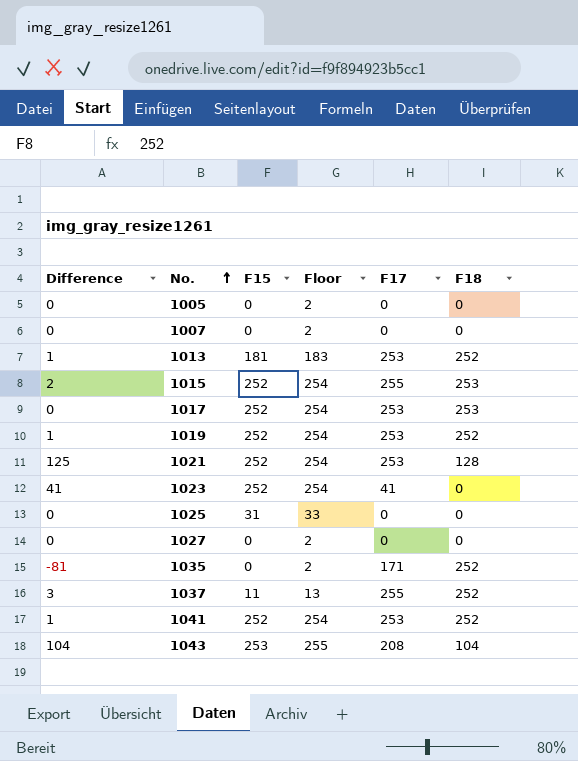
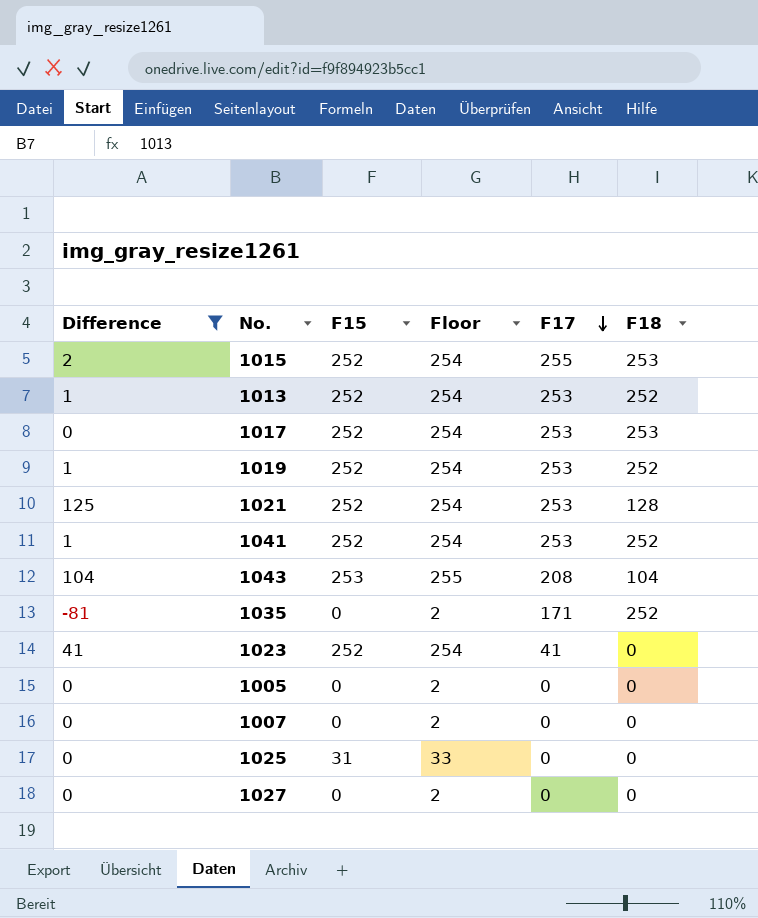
filter: none -> Difference != 3
row order: No. ascending -> F17 descending
1013 | F15: 181 -> 252
1013 | Floor: 183 -> 254

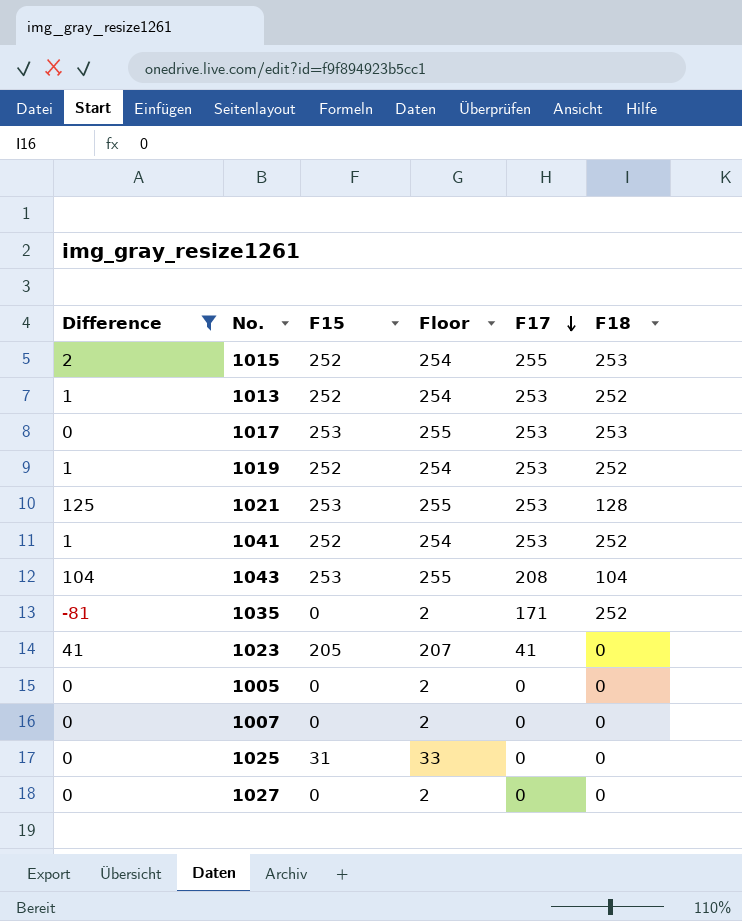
1017 | F15: 252 -> 253
1017 | Floor: 254 -> 255
1021 | F15: 252 -> 253
1021 | Floor: 254 -> 255
1023 | F15: 252 -> 205
1023 | Floor: 254 -> 207

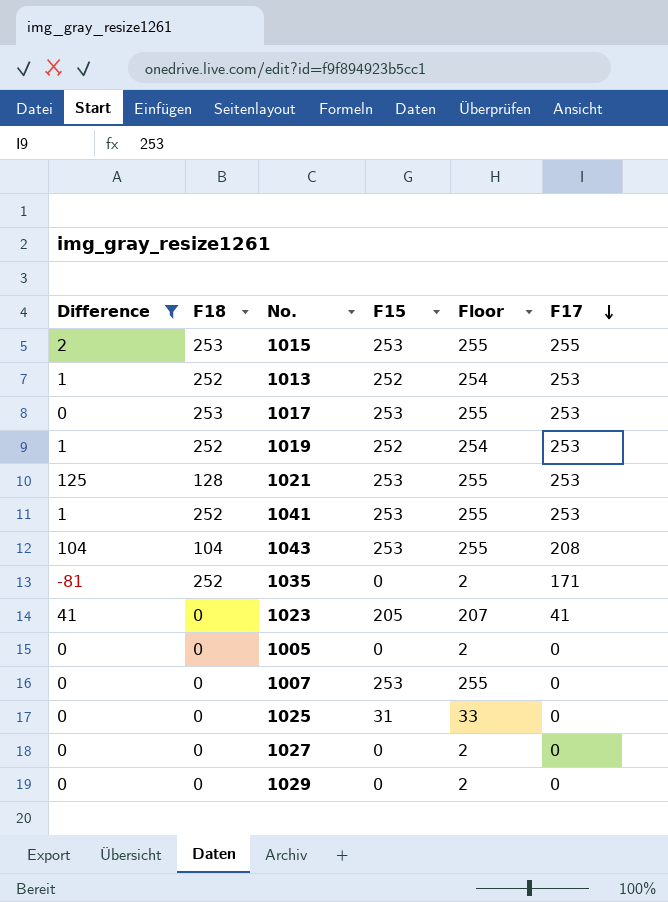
column F18 | position: 6 -> 2
1015 | F15: 252 -> 253
1015 | Floor: 254 -> 255
1041 | F15: 252 -> 253
1041 | Floor: 254 -> 255
1007 | F15: 0 -> 253
1007 | Floor: 2 -> 255
row 1029: none -> 0 | 0 | 0 | 2 | 0

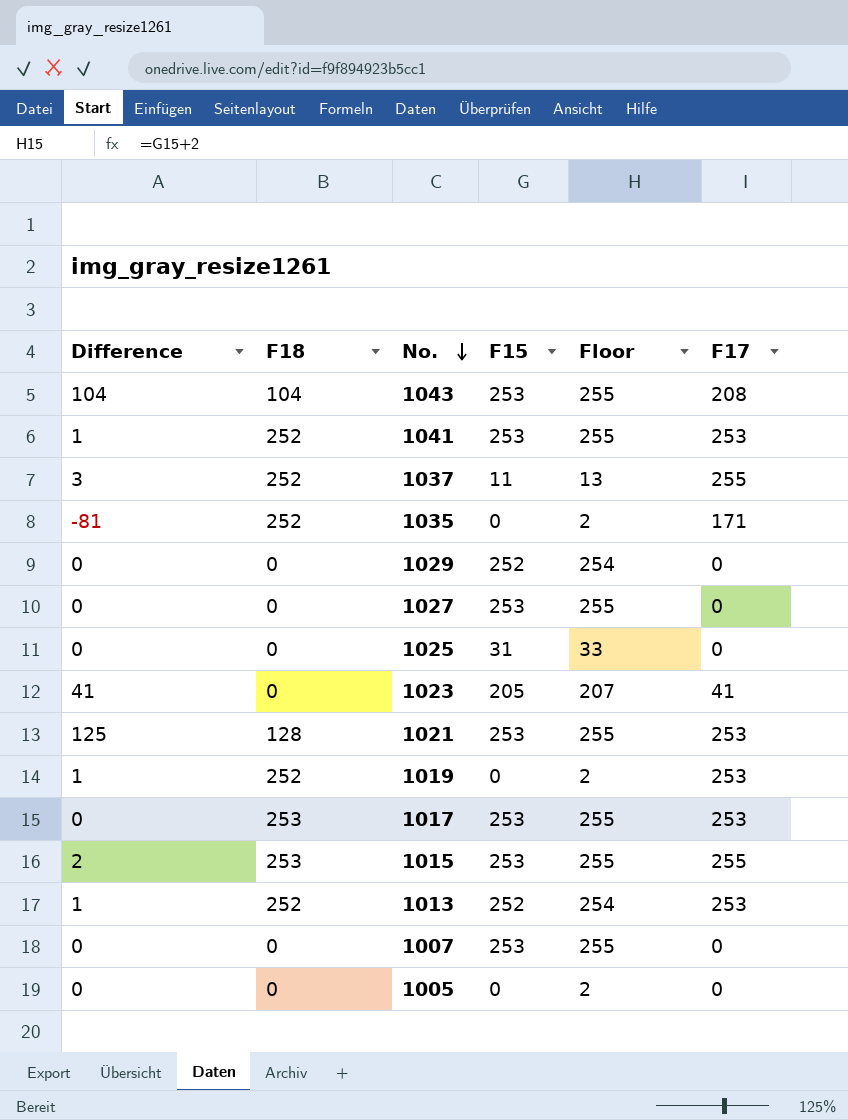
filter: Difference != 3 -> none
row order: F17 descending -> No. descending
1029 | F15: 0 -> 252
1029 | Floor: 2 -> 254
1027 | F15: 0 -> 253
1027 | Floor: 2 -> 255
1019 | F15: 252 -> 0
1019 | Floor: 254 -> 2

